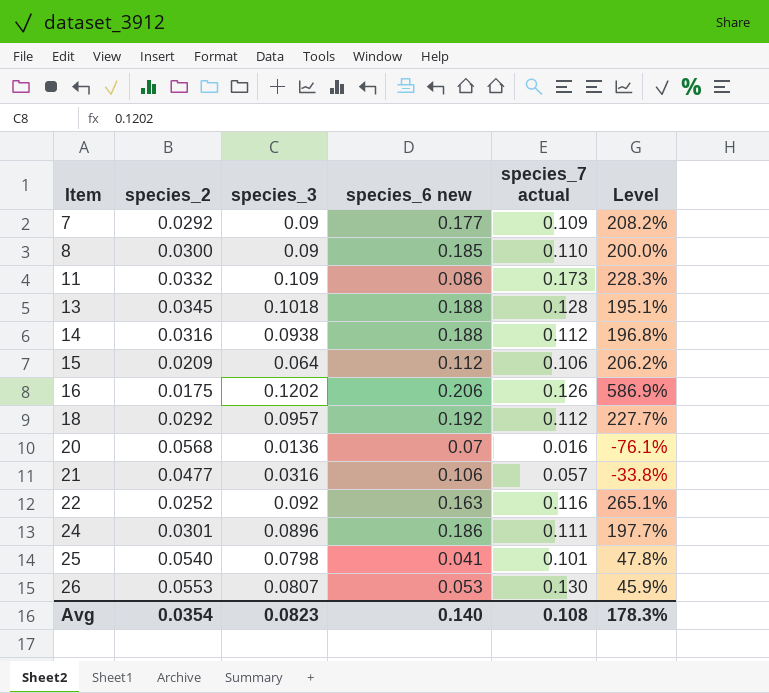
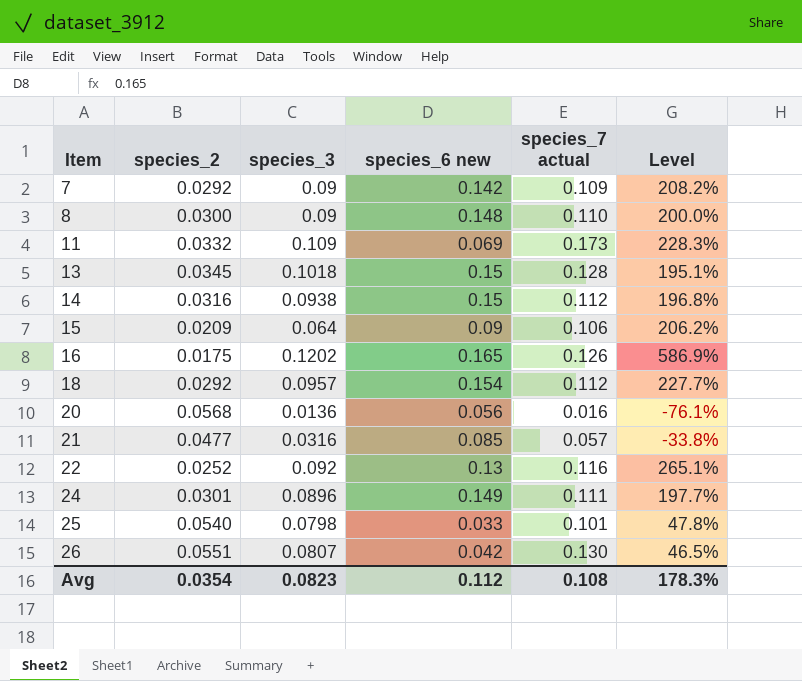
7 | species_6 new: 0.177 -> 0.142
8 | species_6 new: 0.185 -> 0.148
11 | species_6 new: 0.086 -> 0.069
13 | species_6 new: 0.188 -> 0.15
14 | species_6 new: 0.188 -> 0.15
15 | species_6 new: 0.112 -> 0.09
16 | species_6 new: 0.206 -> 0.165
18 | species_6 new: 0.192 -> 0.154
20 | species_6 new: 0.07 -> 0.056
21 | species_6 new: 0.106 -> 0.085
22 | species_6 new: 0.163 -> 0.13
24 | species_6 new: 0.186 -> 0.149
25 | species_6 new: 0.041 -> 0.033
26 | species_2: 0.0553 -> 0.0551
26 | species_6 new: 0.053 -> 0.042
26 | Level: 45.9% -> 46.5%
Avg | species_6 new: 0.140 -> 0.112

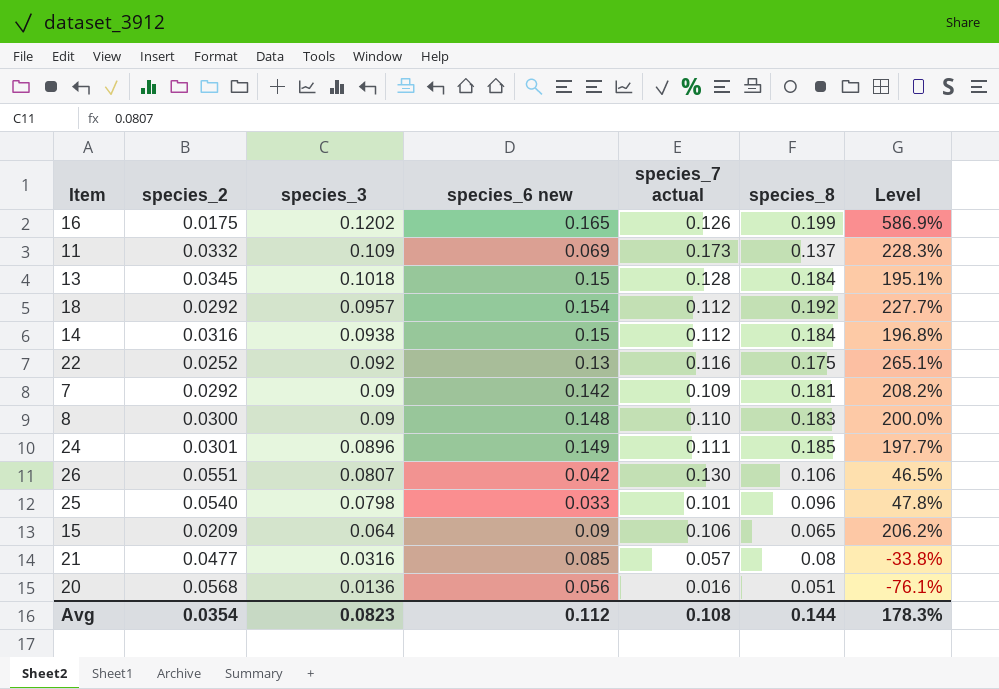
row order: Item ascending -> species_3 descending
column species_8 | position: none -> 6

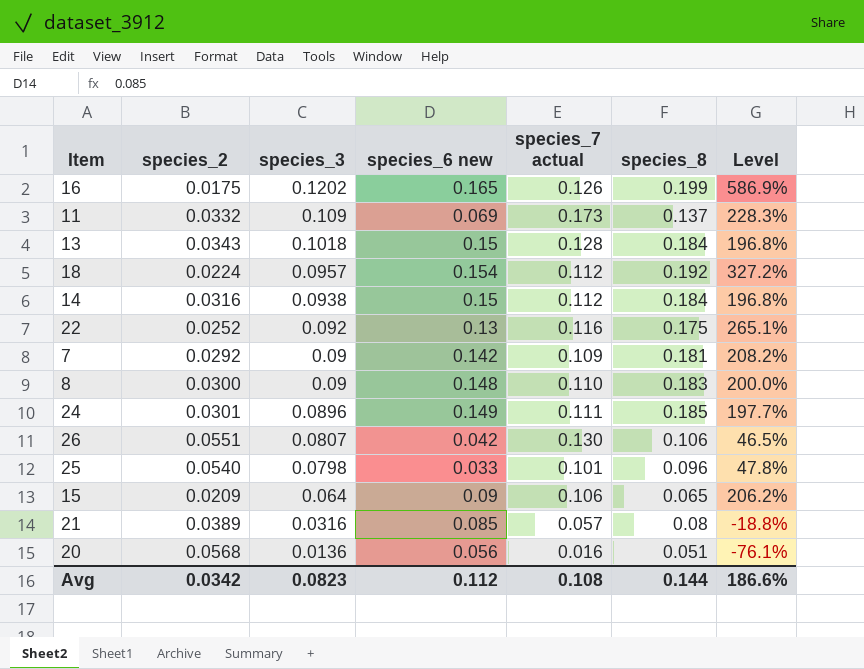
13 | species_2: 0.0345 -> 0.0343
13 | Level: 195.1% -> 196.8%
18 | species_2: 0.0292 -> 0.0224
18 | Level: 227.7% -> 327.2%
21 | species_2: 0.0477 -> 0.0389
21 | Level: -33.8% -> -18.8%
Avg | species_2: 0.0354 -> 0.0342
Avg | Level: 178.3% -> 186.6%

